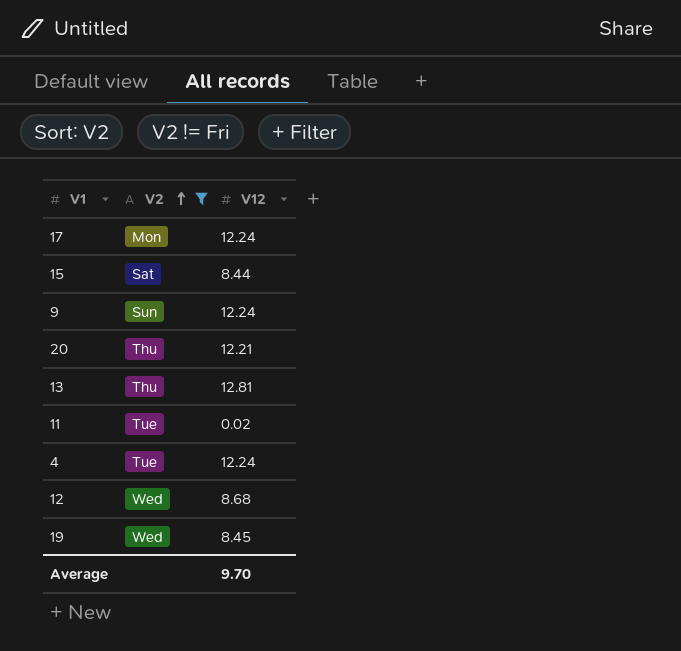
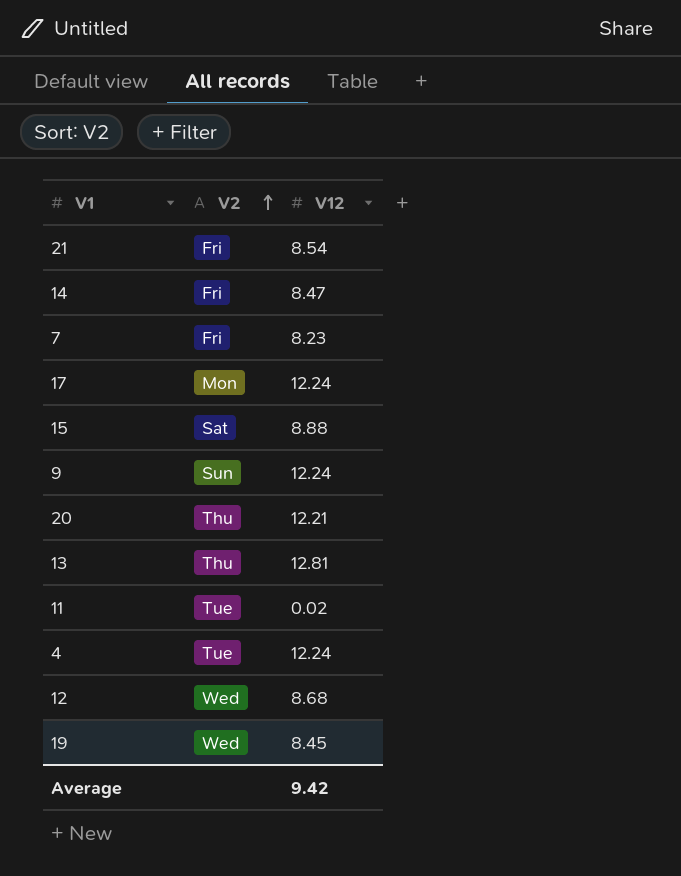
filter: V2 != Fri -> none
15 | V12: 8.44 -> 8.88
Average | V12: 9.70 -> 9.42

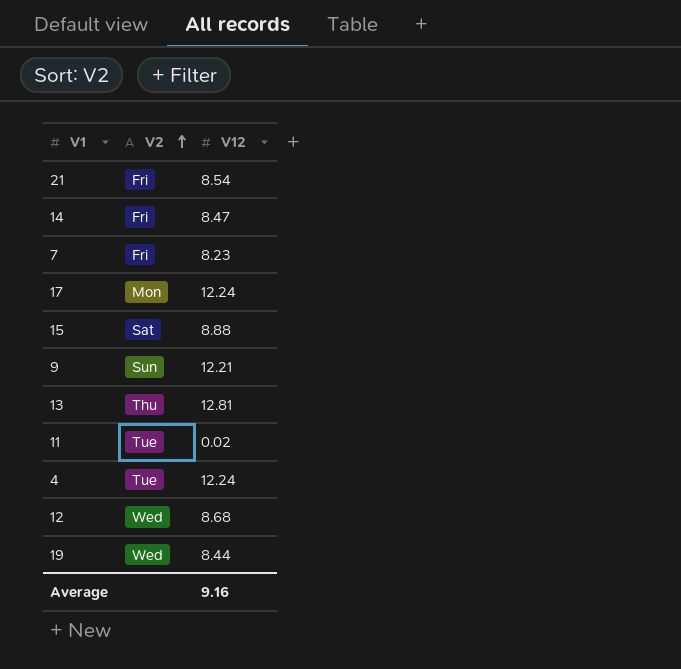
row 20: Thu | 12.21 -> none
9 | V12: 12.24 -> 12.21
19 | V12: 8.45 -> 8.44
Average | V12: 9.42 -> 9.16

